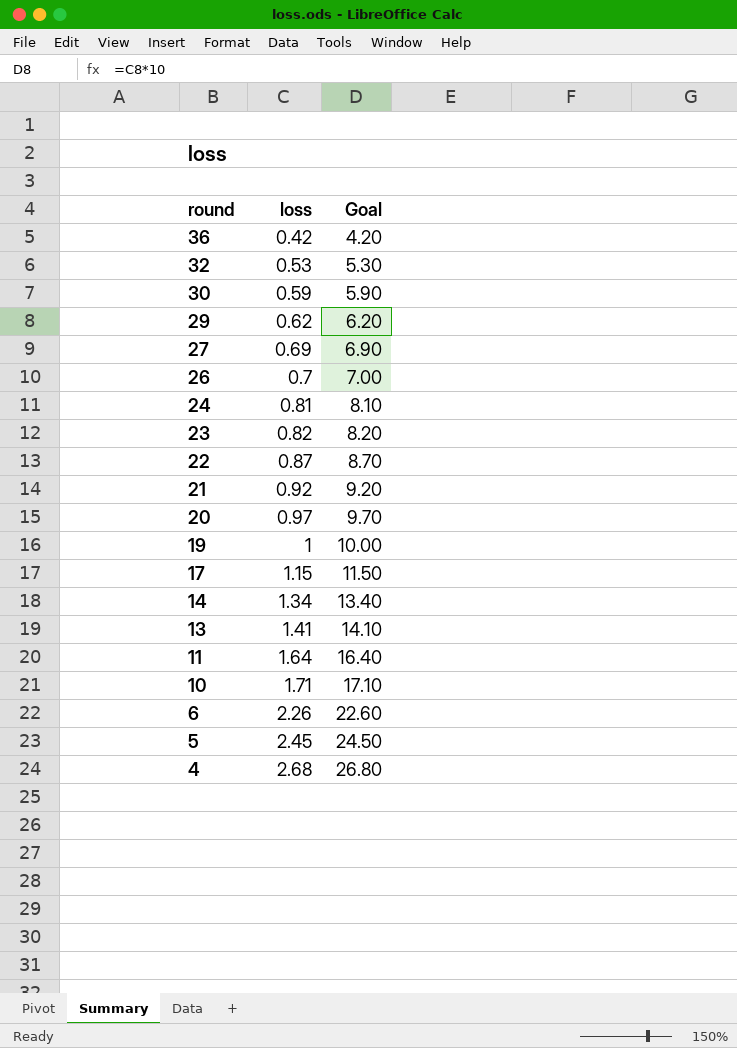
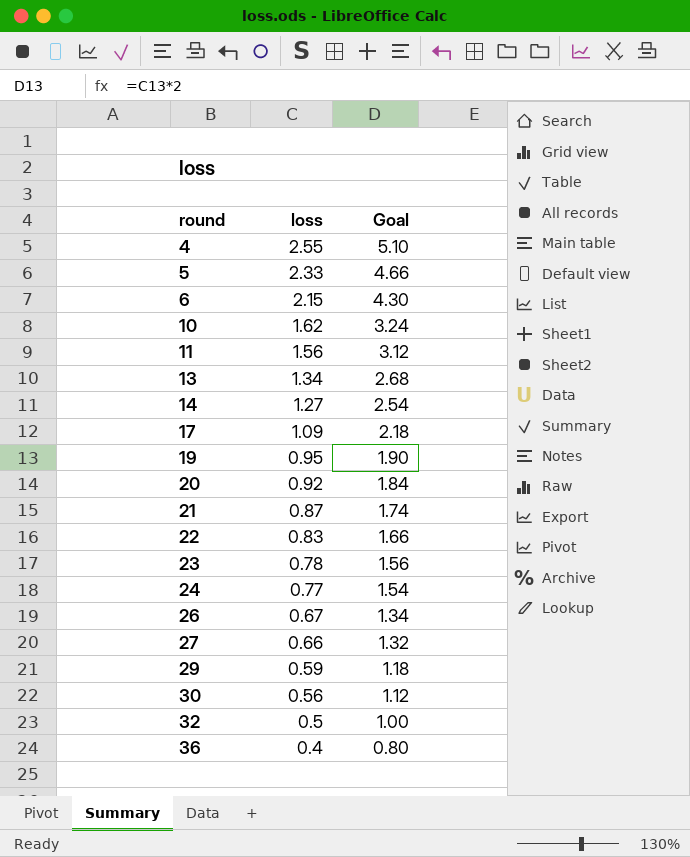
row order: round descending -> round ascending
column Goal | formula: [loss] * 10 -> [loss] * 2
4 | loss: 2.68 -> 2.55
5 | loss: 2.45 -> 2.33
6 | loss: 2.26 -> 2.15
10 | loss: 1.71 -> 1.62
11 | loss: 1.64 -> 1.56
13 | loss: 1.41 -> 1.34
14 | loss: 1.34 -> 1.27
17 | loss: 1.15 -> 1.09
19 | loss: 1 -> 0.95
20 | loss: 0.97 -> 0.92
21 | loss: 0.92 -> 0.87
22 | loss: 0.87 -> 0.83
23 | loss: 0.82 -> 0.78
24 | loss: 0.81 -> 0.77
26 | loss: 0.7 -> 0.67
27 | loss: 0.69 -> 0.66
29 | loss: 0.62 -> 0.59
30 | loss: 0.59 -> 0.56
32 | loss: 0.53 -> 0.5
36 | loss: 0.42 -> 0.4

